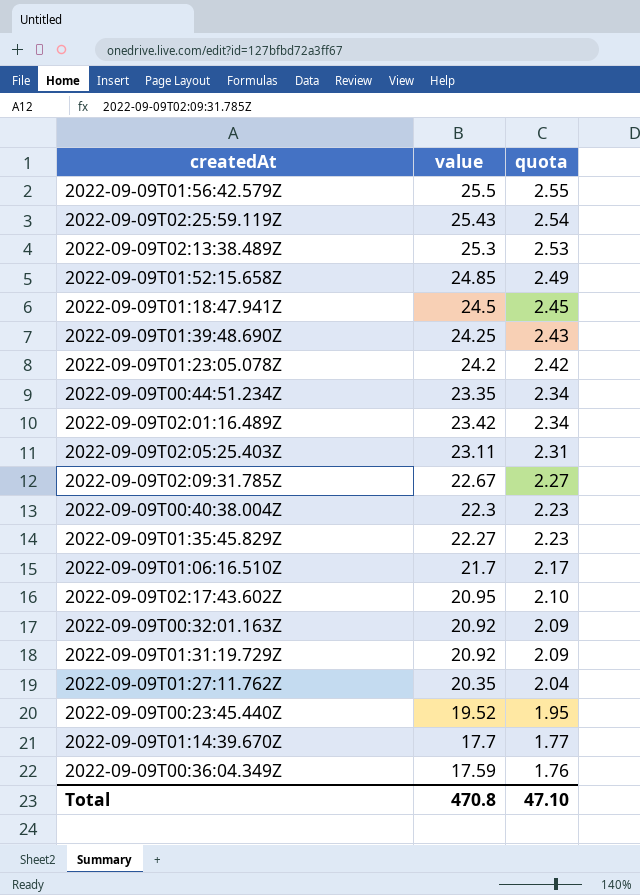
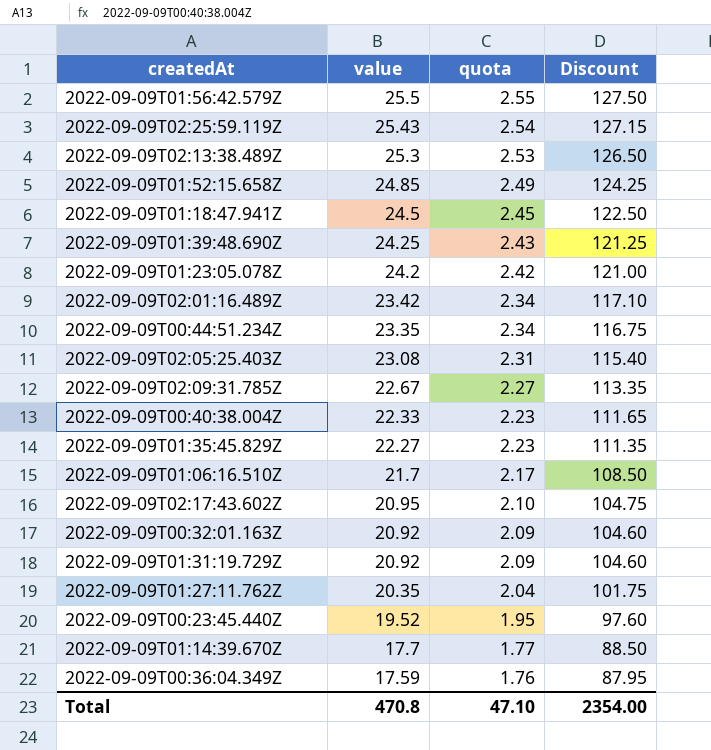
row order: quota descending -> value descending
column Discount | formula: none -> [value] * 5
2022-09-09T02:05:25.403Z | value: 23.11 -> 23.08
2022-09-09T00:40:38.004Z | value: 22.3 -> 22.33

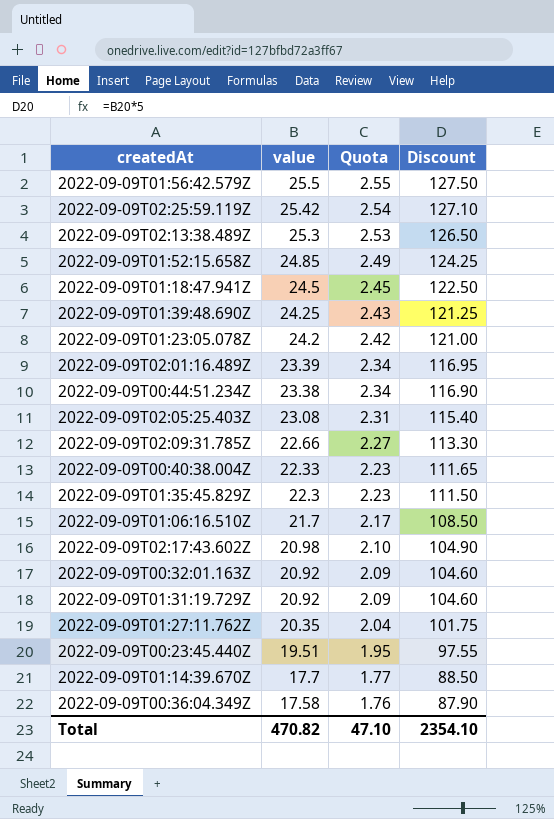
column name: quota -> Quota
2022-09-09T02:25:59.119Z | value: 25.43 -> 25.42
2022-09-09T02:25:59.119Z | Discount: 127.15 -> 127.10
2022-09-09T02:01:16.489Z | value: 23.42 -> 23.39
2022-09-09T02:01:16.489Z | Discount: 117.10 -> 116.95
2022-09-09T00:44:51.234Z | value: 23.35 -> 23.38
2022-09-09T00:44:51.234Z | Discount: 116.75 -> 116.90
2022-09-09T02:09:31.785Z | value: 22.67 -> 22.66
2022-09-09T02:09:31.785Z | Discount: 113.35 -> 113.30
2022-09-09T01:35:45.829Z | value: 22.27 -> 22.3
2022-09-09T01:35:45.829Z | Discount: 111.35 -> 111.50
2022-09-09T02:17:43.602Z | value: 20.95 -> 20.98
2022-09-09T02:17:43.602Z | Discount: 104.75 -> 104.90
2022-09-09T00:23:45.440Z | value: 19.52 -> 19.51
2022-09-09T00:23:45.440Z | Discount: 97.60 -> 97.55
2022-09-09T00:36:04.349Z | value: 17.59 -> 17.58
2022-09-09T00:36:04.349Z | Discount: 87.95 -> 87.90
Total | value: 470.8 -> 470.82
Total | Discount: 2354.00 -> 2354.10

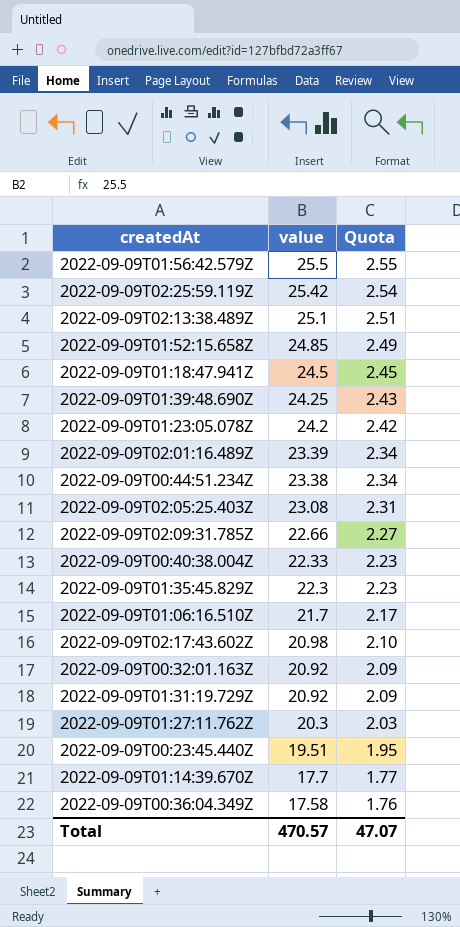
column Discount | formula: [value] * 5 -> none
2022-09-09T02:13:38.489Z | value: 25.3 -> 25.1
2022-09-09T02:13:38.489Z | Quota: 2.53 -> 2.51
2022-09-09T01:27:11.762Z | value: 20.35 -> 20.3
2022-09-09T01:27:11.762Z | Quota: 2.04 -> 2.03
Total | value: 470.82 -> 470.57
Total | Quota: 47.10 -> 47.07

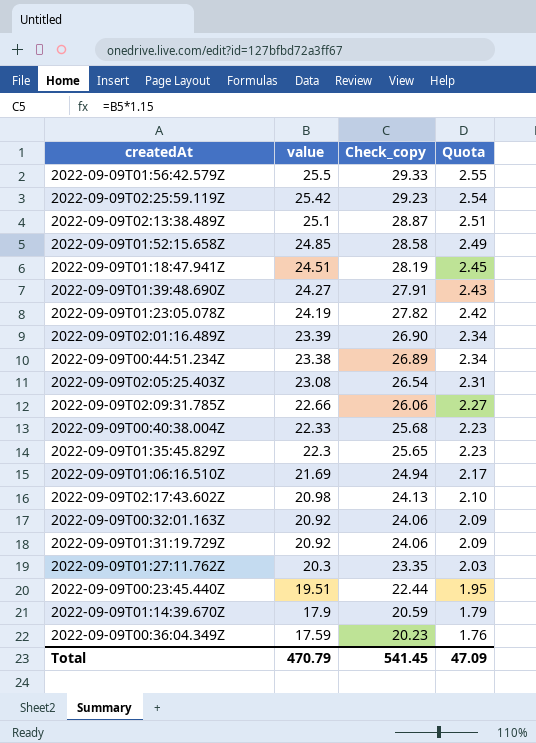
column Check_copy | formula: none -> [value] * 1.15
2022-09-09T01:18:47.941Z | value: 24.5 -> 24.51
2022-09-09T01:39:48.690Z | value: 24.25 -> 24.27
2022-09-09T01:23:05.078Z | value: 24.2 -> 24.19
2022-09-09T01:06:16.510Z | value: 21.7 -> 21.69
2022-09-09T01:14:39.670Z | value: 17.7 -> 17.9
2022-09-09T01:14:39.670Z | Quota: 1.77 -> 1.79
2022-09-09T00:36:04.349Z | value: 17.58 -> 17.59
Total | value: 470.57 -> 470.79
Total | Quota: 47.07 -> 47.09

